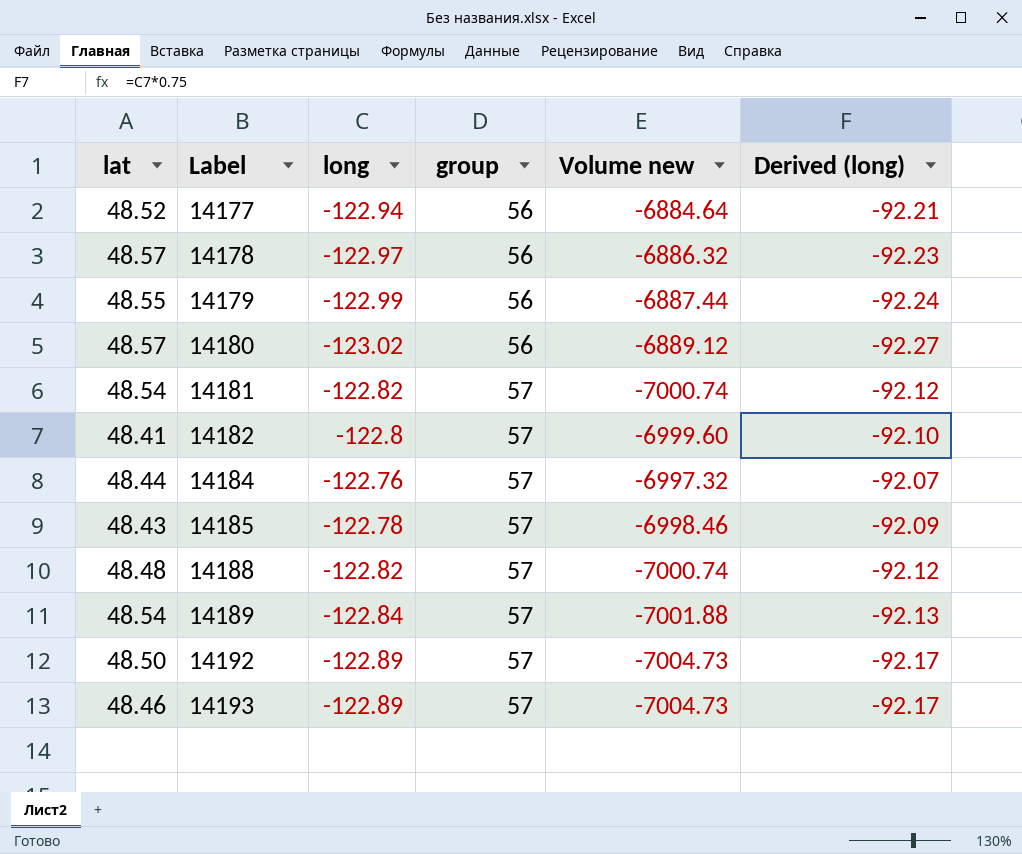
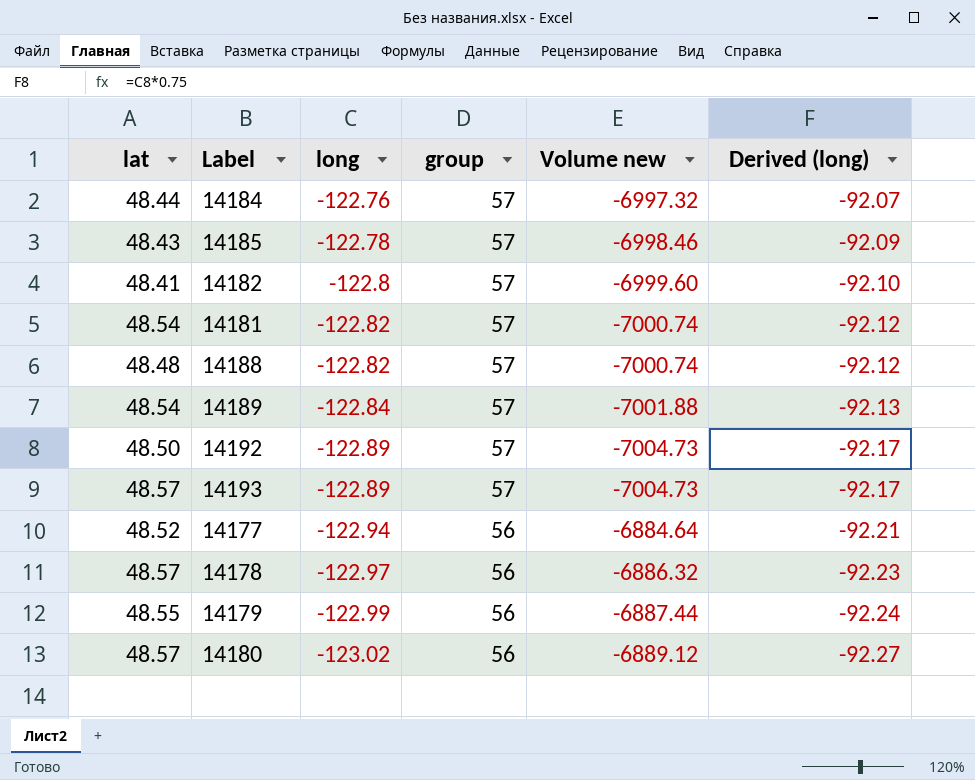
row order: Label ascending -> long descending
14193 | lat: 48.46 -> 48.57

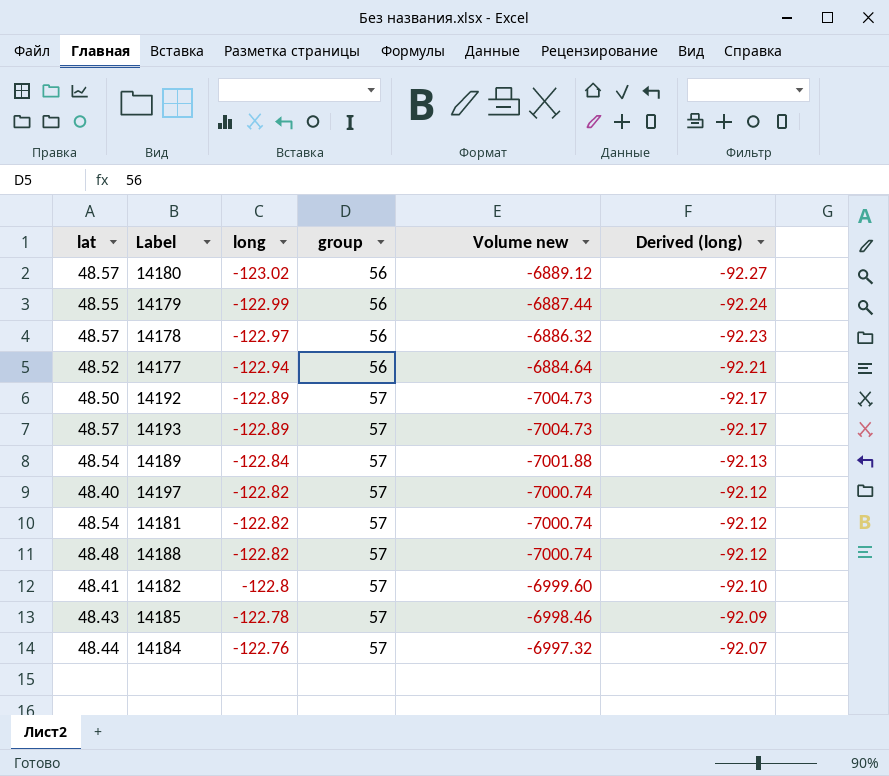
row order: long descending -> long ascending
row 14197: none -> 48.40 | -122.82 | 57 | -7000.74 | -92.12

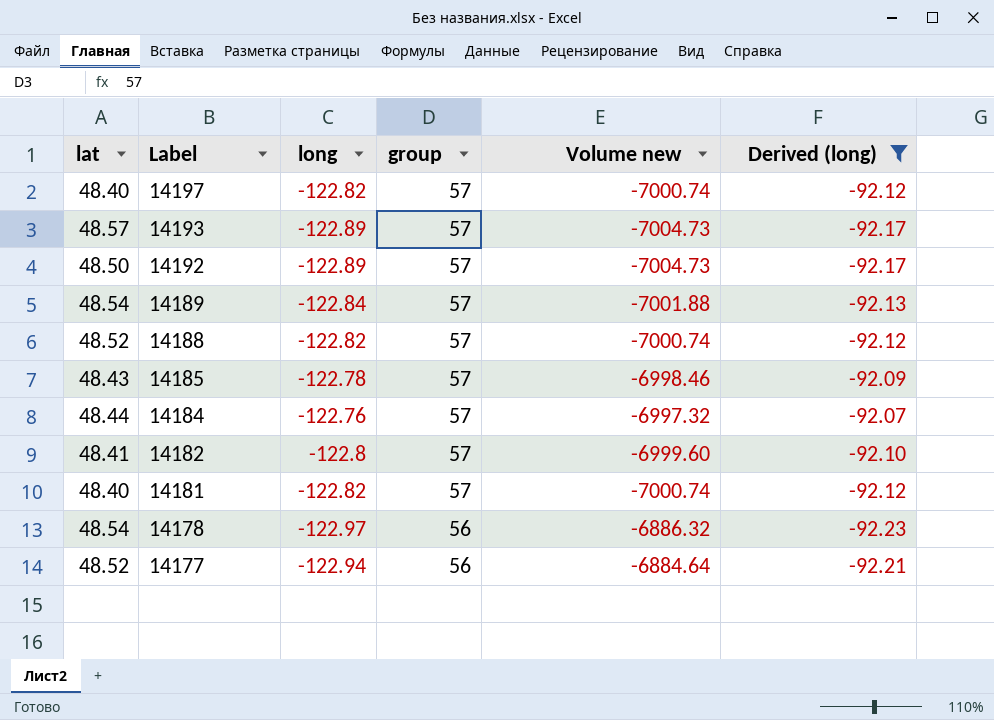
filter: none -> Derived (long) >= -92.23
row order: long ascending -> Label descending
14188 | lat: 48.48 -> 48.52
14181 | lat: 48.54 -> 48.40
14178 | lat: 48.57 -> 48.54

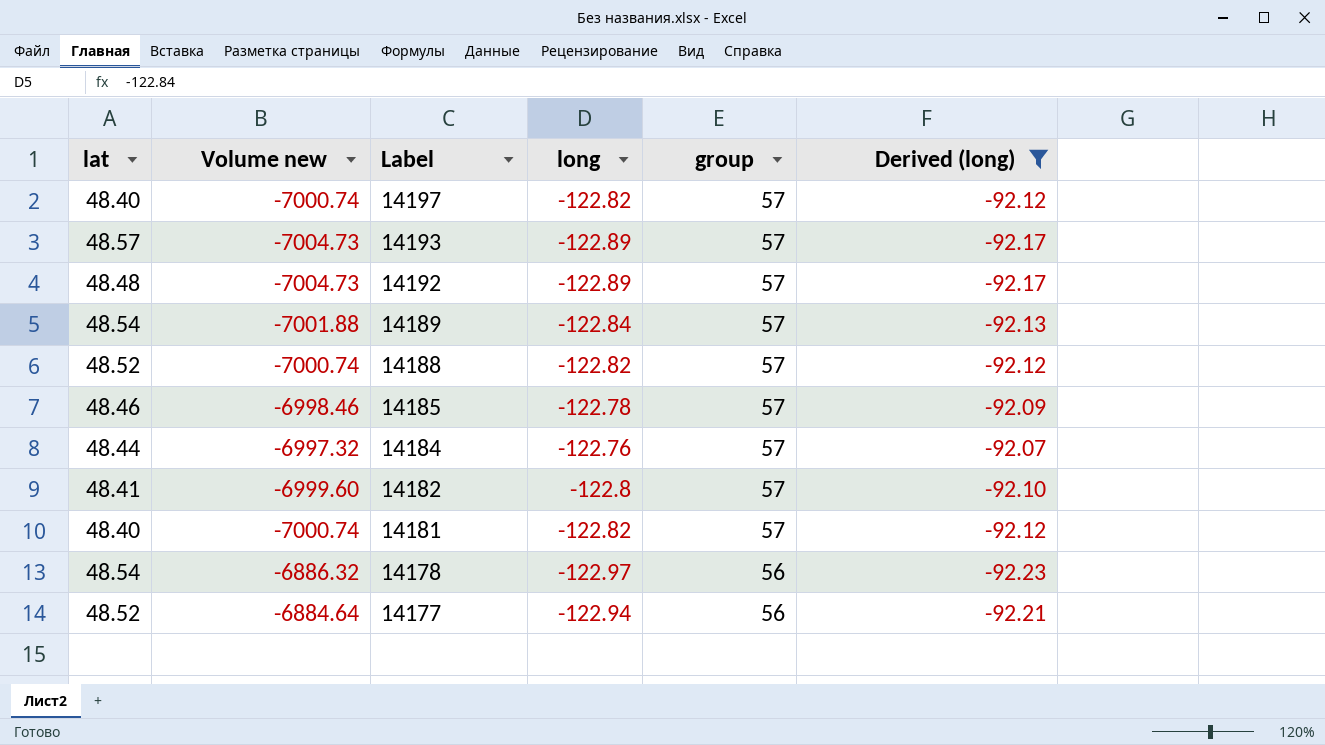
column Volume new | position: 5 -> 2
14192 | lat: 48.50 -> 48.48
14185 | lat: 48.43 -> 48.46

